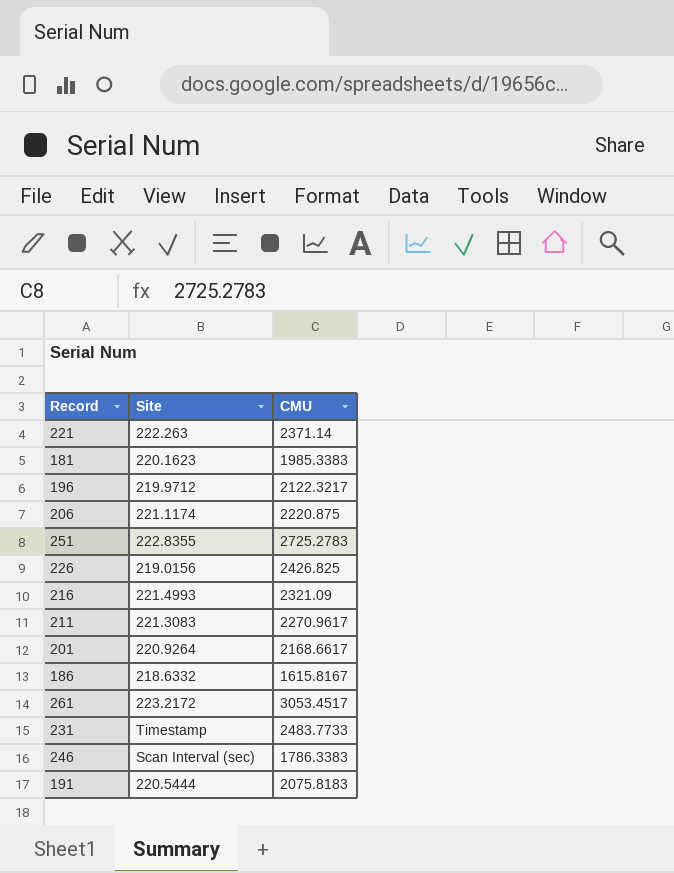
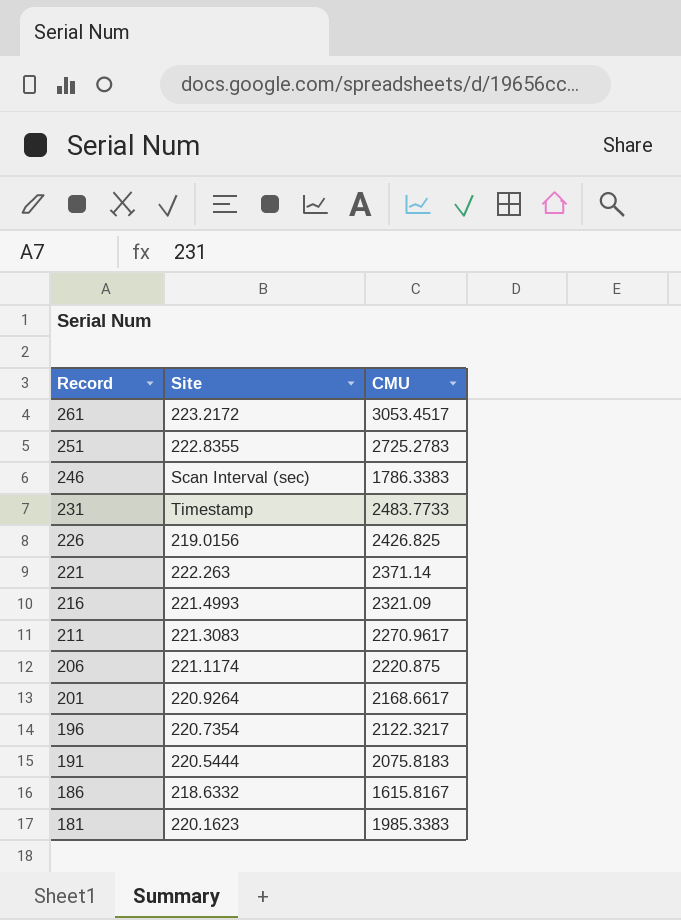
row order: none -> Record descending
196 | Site: 219.9712 -> 220.7354

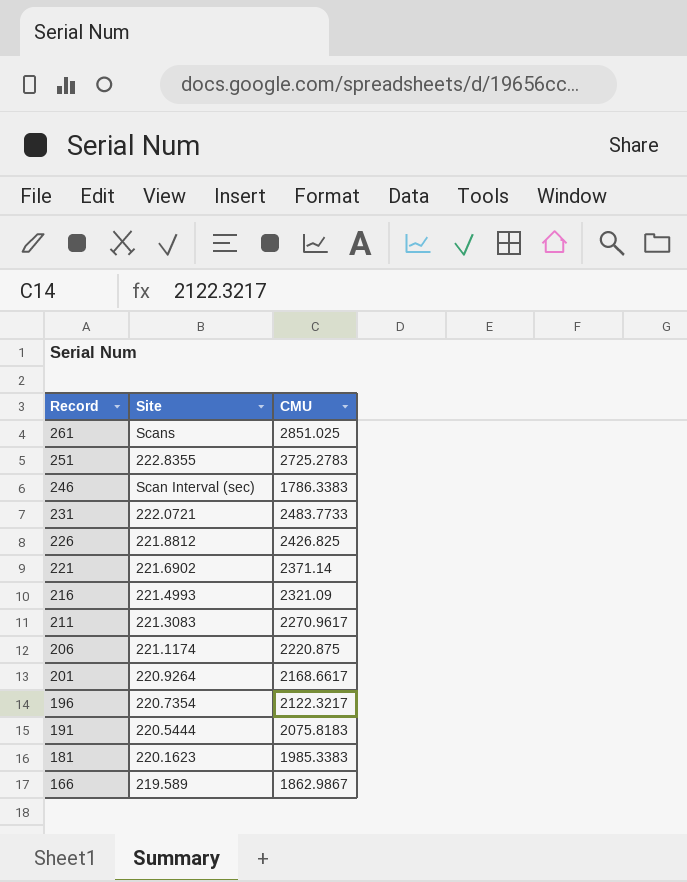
row 186: 218.6332 | 1615.8167 -> none
261 | Site: 223.2172 -> Scans
261 | CMU: 3053.4517 -> 2851.025
231 | Site: Timestamp -> 222.0721
226 | Site: 219.0156 -> 221.8812
221 | Site: 222.263 -> 221.6902
row 166: none -> 219.589 | 1862.9867

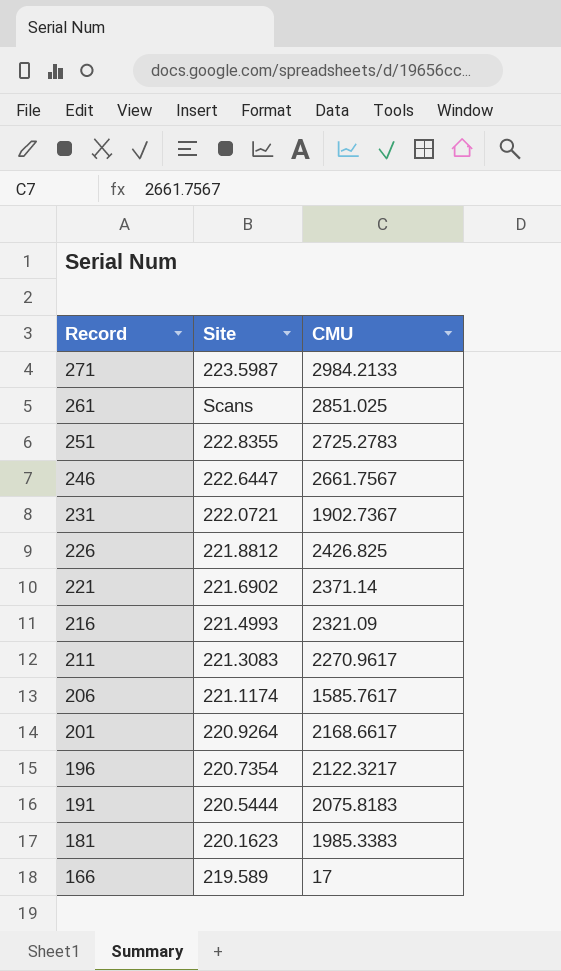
row 271: none -> 223.5987 | 2984.2133
246 | Site: Scan Interval (sec) -> 222.6447
246 | CMU: 1786.3383 -> 2661.7567
231 | CMU: 2483.7733 -> 1902.7367
206 | CMU: 2220.875 -> 1585.7617
166 | CMU: 1862.9867 -> 17

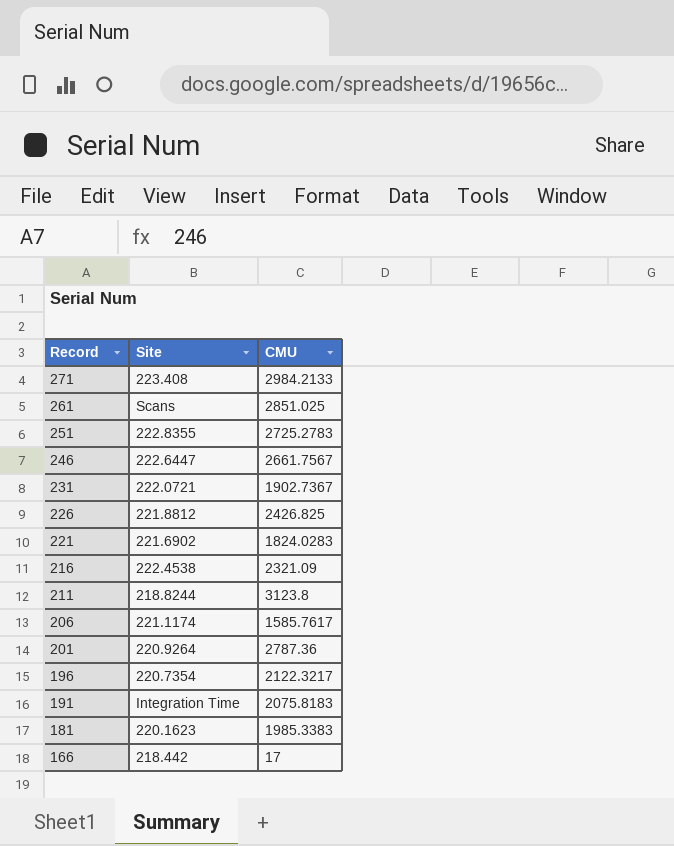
271 | Site: 223.5987 -> 223.408
221 | CMU: 2371.14 -> 1824.0283
216 | Site: 221.4993 -> 222.4538
211 | Site: 221.3083 -> 218.8244
211 | CMU: 2270.9617 -> 3123.8
201 | CMU: 2168.6617 -> 2787.36
191 | Site: 220.5444 -> Integration Time
166 | Site: 219.589 -> 218.442

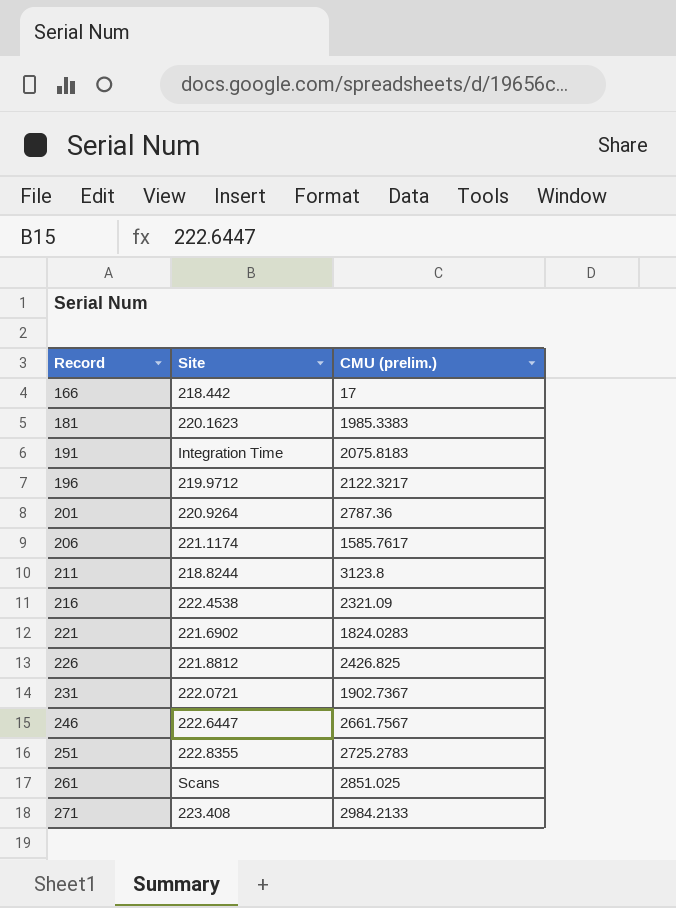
row order: Record descending -> Record ascending
column name: CMU -> CMU (prelim.)
196 | Site: 220.7354 -> 219.9712

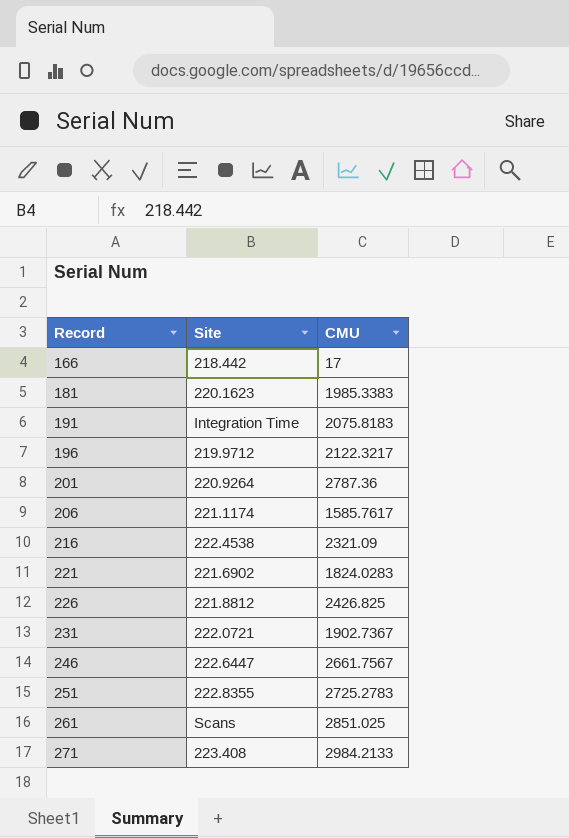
column name: CMU (prelim.) -> CMU
row 211: 218.8244 | 3123.8 -> none

